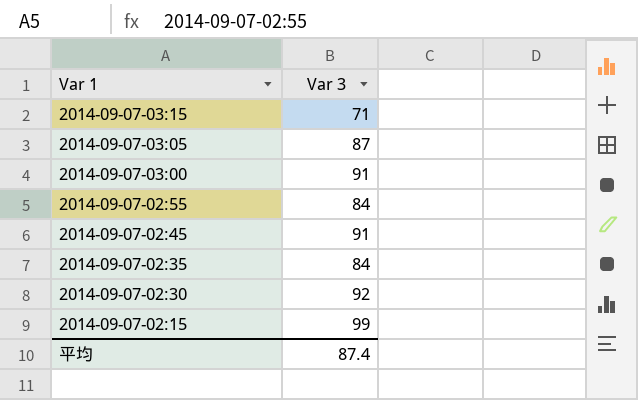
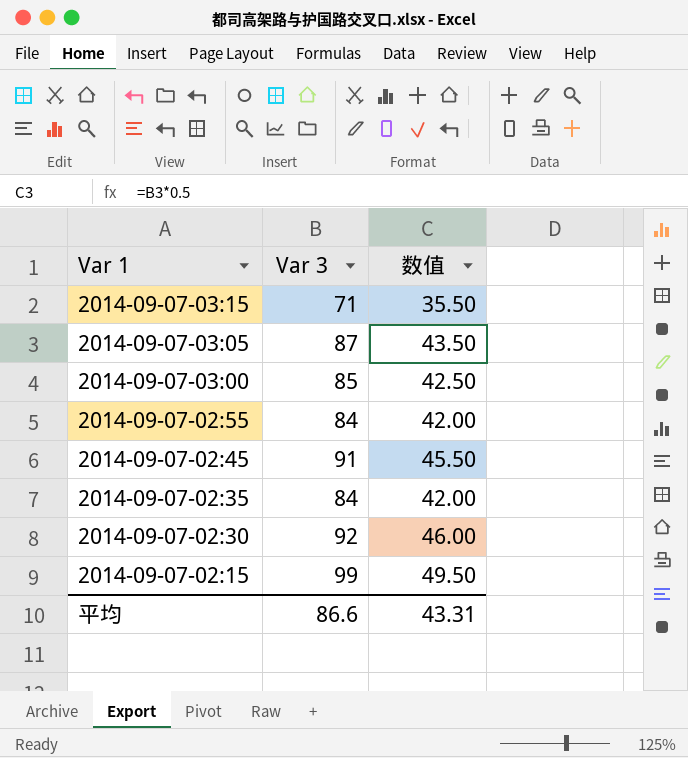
column 数值 | formula: none -> [Var 3] * 0.5
2014-09-07-03:00 | Var 3: 91 -> 85
平均 | Var 3: 87.4 -> 86.6

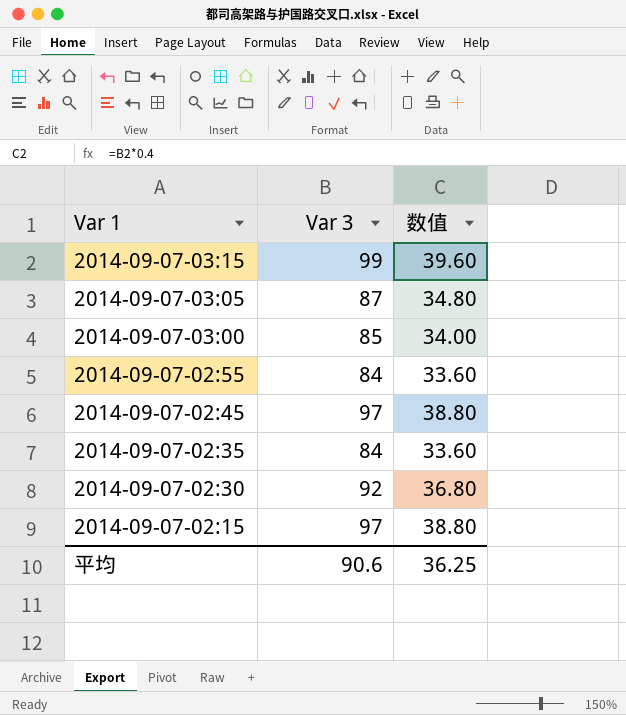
column 数值 | formula: [Var 3] * 0.5 -> [Var 3] * 0.4
2014-09-07-03:15 | Var 3: 71 -> 99
2014-09-07-02:45 | Var 3: 91 -> 97
2014-09-07-02:15 | Var 3: 99 -> 97
平均 | Var 3: 86.6 -> 90.6
平均 | 数值: 43.31 -> 36.25

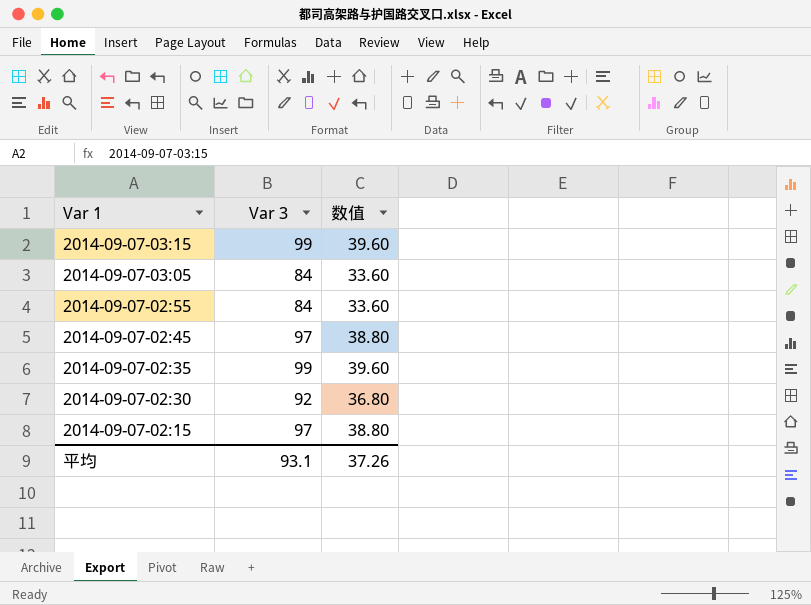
row 2014-09-07-03:00: 85 | 34.00 -> none
2014-09-07-03:05 | Var 3: 87 -> 84
2014-09-07-03:05 | 数值: 34.80 -> 33.60
2014-09-07-02:35 | Var 3: 84 -> 99
2014-09-07-02:35 | 数值: 33.60 -> 39.60
平均 | Var 3: 90.6 -> 93.1
平均 | 数值: 36.25 -> 37.26

